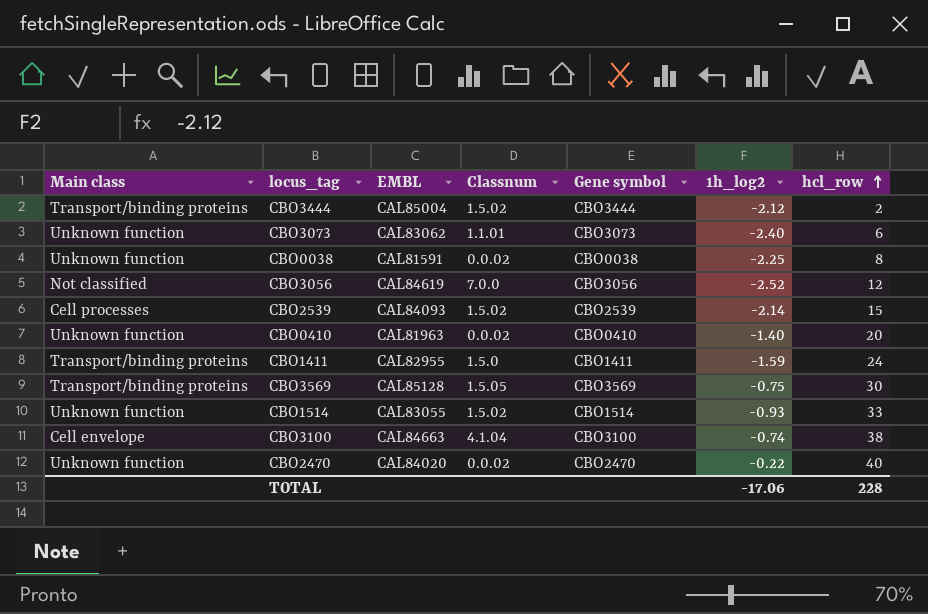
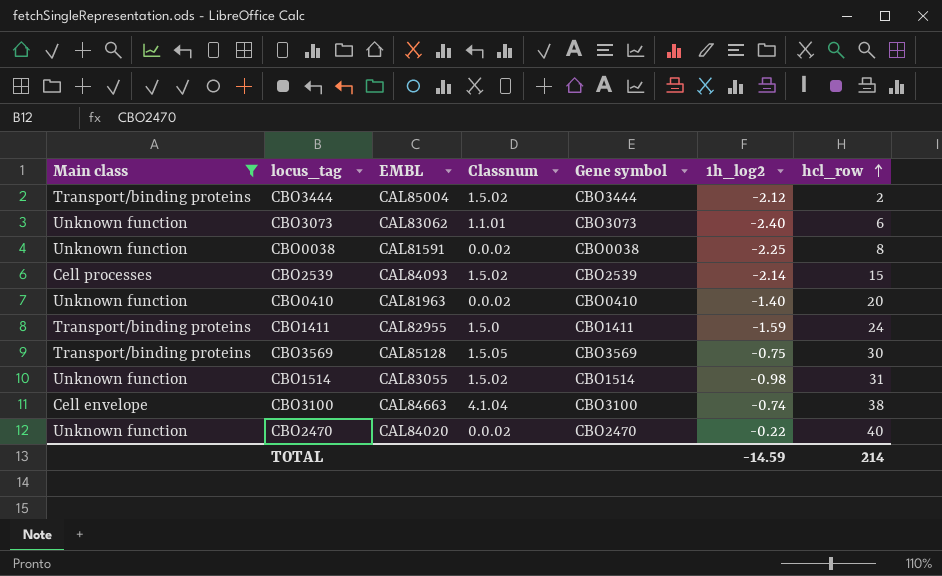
filter: none -> Main class != Not classified
CBO1514 | 1h_log2: -0.93 -> -0.98
CBO1514 | hcl_row: 33 -> 31
TOTAL | 1h_log2: -17.06 -> -14.59
TOTAL | hcl_row: 228 -> 214

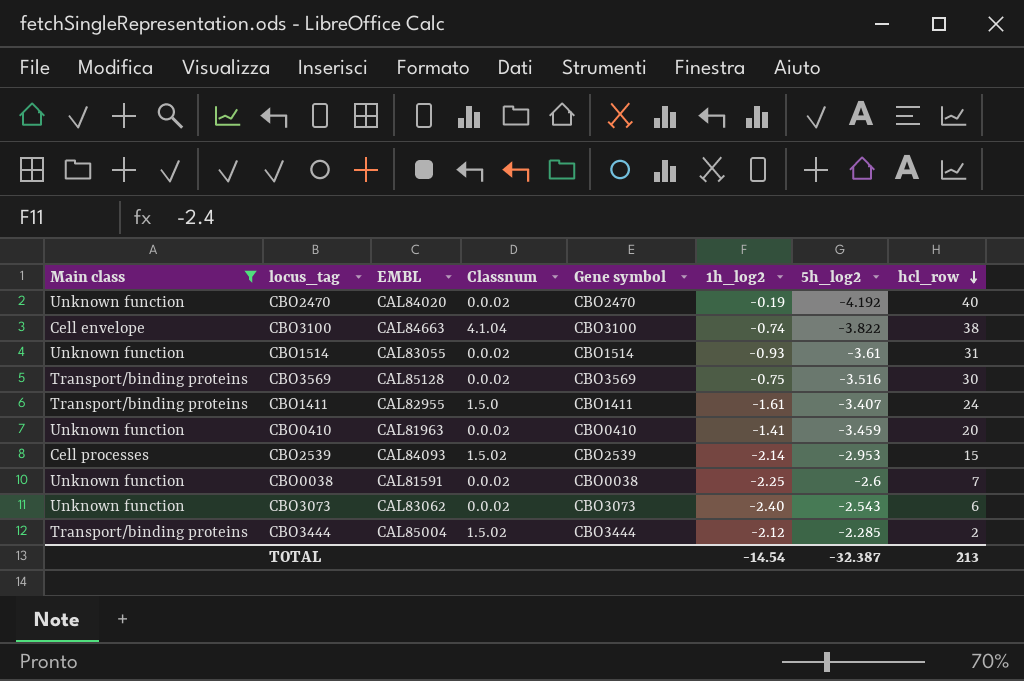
row order: hcl_row ascending -> hcl_row descending
column 5h_log2 | position: none -> 7
CBO2470 | 1h_log2: -0.22 -> -0.19
CBO1514 | Classnum: 1.5.02 -> 0.0.02
CBO1514 | 1h_log2: -0.98 -> -0.93
CBO3569 | Classnum: 1.5.05 -> 0.0.02
CBO1411 | 1h_log2: -1.59 -> -1.61
CBO0410 | 1h_log2: -1.40 -> -1.41
CBO0038 | hcl_row: 8 -> 7
CBO3073 | Classnum: 1.1.01 -> 0.0.02
TOTAL | 1h_log2: -14.59 -> -14.54
TOTAL | hcl_row: 214 -> 213

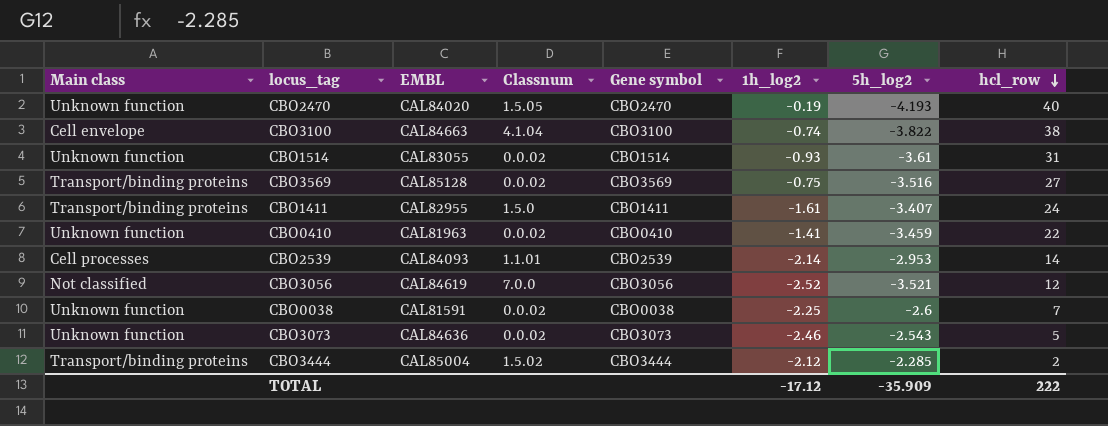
filter: Main class != Not classified -> none
CBO2470 | Classnum: 0.0.02 -> 1.5.05
CBO2470 | 5h_log2: -4.192 -> -4.193
CBO3569 | hcl_row: 30 -> 27
CBO0410 | hcl_row: 20 -> 22
CBO2539 | Classnum: 1.5.02 -> 1.1.01
CBO2539 | hcl_row: 15 -> 14
CBO3073 | EMBL: CAL83062 -> CAL84636
CBO3073 | 1h_log2: -2.40 -> -2.46
CBO3073 | hcl_row: 6 -> 5
TOTAL | 1h_log2: -14.54 -> -17.12
TOTAL | 5h_log2: -32.387 -> -35.909
TOTAL | hcl_row: 213 -> 222

